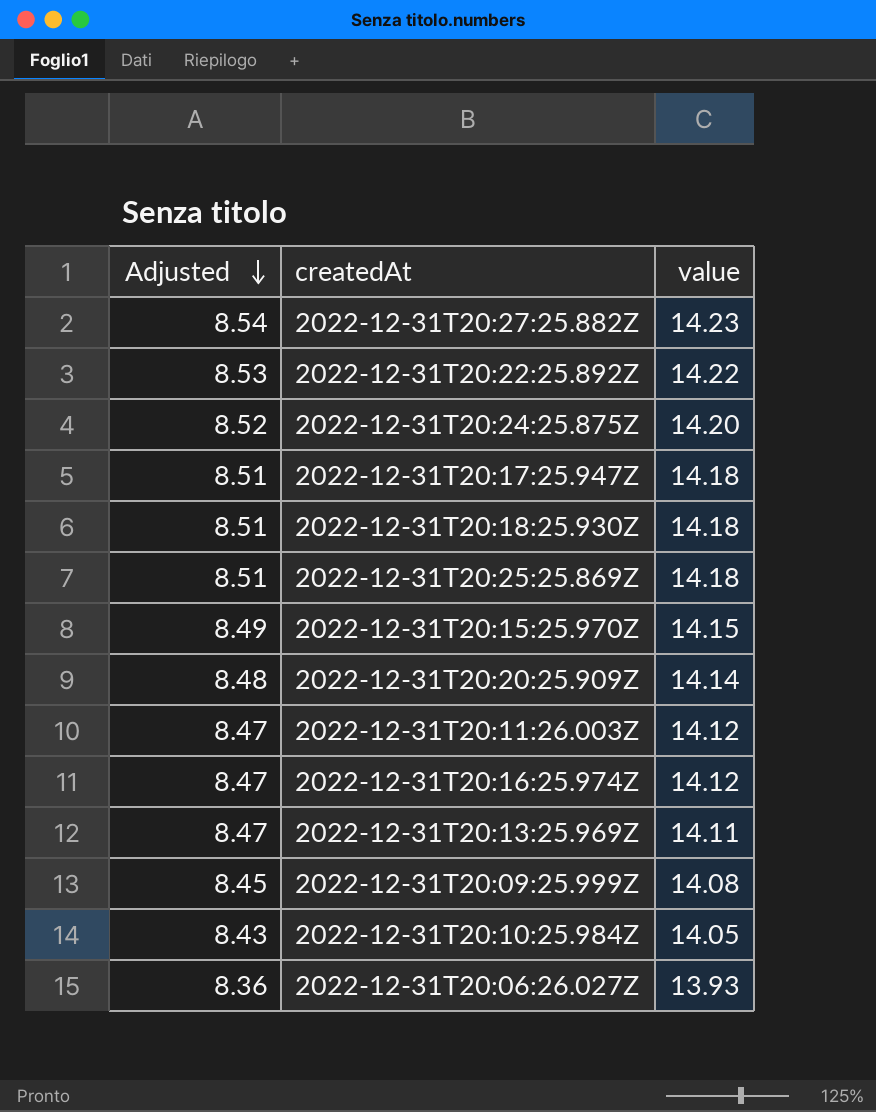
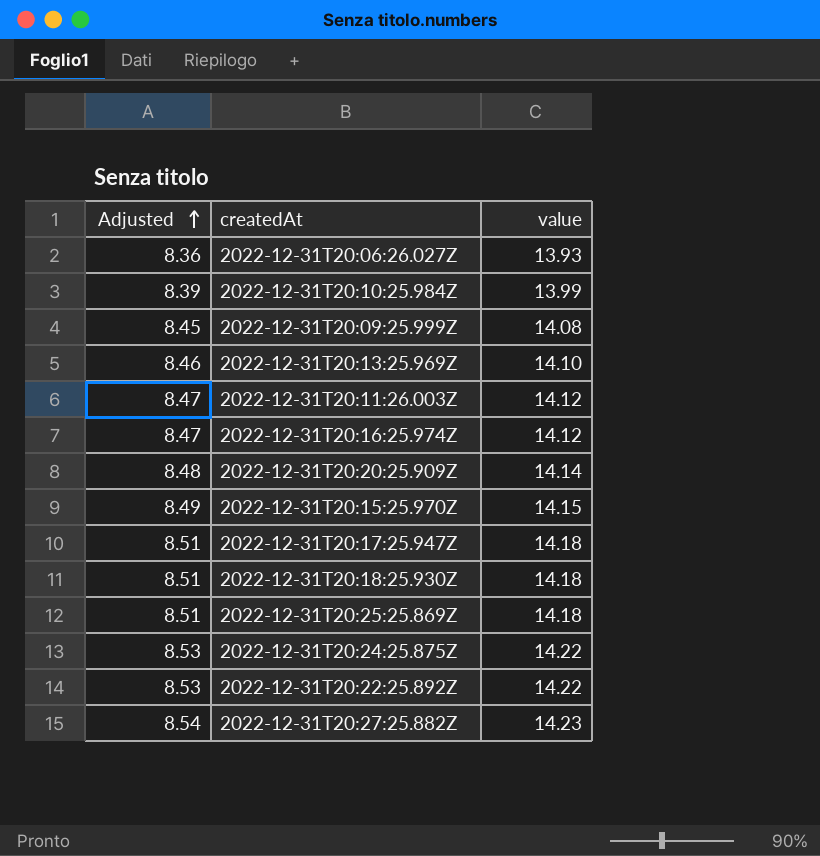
row order: Adjusted descending -> Adjusted ascending
2022-12-31T20:10:25.984Z | Adjusted: 8.43 -> 8.39
2022-12-31T20:10:25.984Z | value: 14.05 -> 13.99
2022-12-31T20:13:25.969Z | Adjusted: 8.47 -> 8.46
2022-12-31T20:13:25.969Z | value: 14.11 -> 14.10
2022-12-31T20:24:25.875Z | Adjusted: 8.52 -> 8.53
2022-12-31T20:24:25.875Z | value: 14.20 -> 14.22

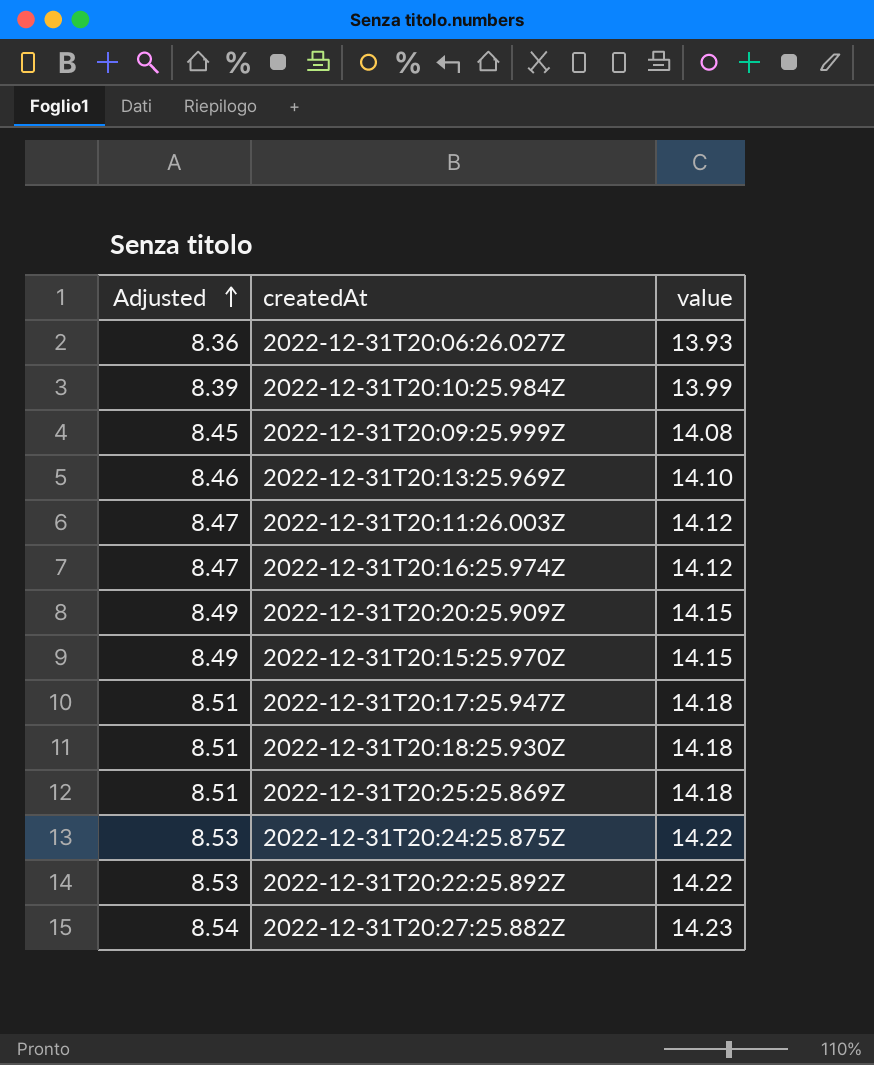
2022-12-31T20:20:25.909Z | Adjusted: 8.48 -> 8.49
2022-12-31T20:20:25.909Z | value: 14.14 -> 14.15

